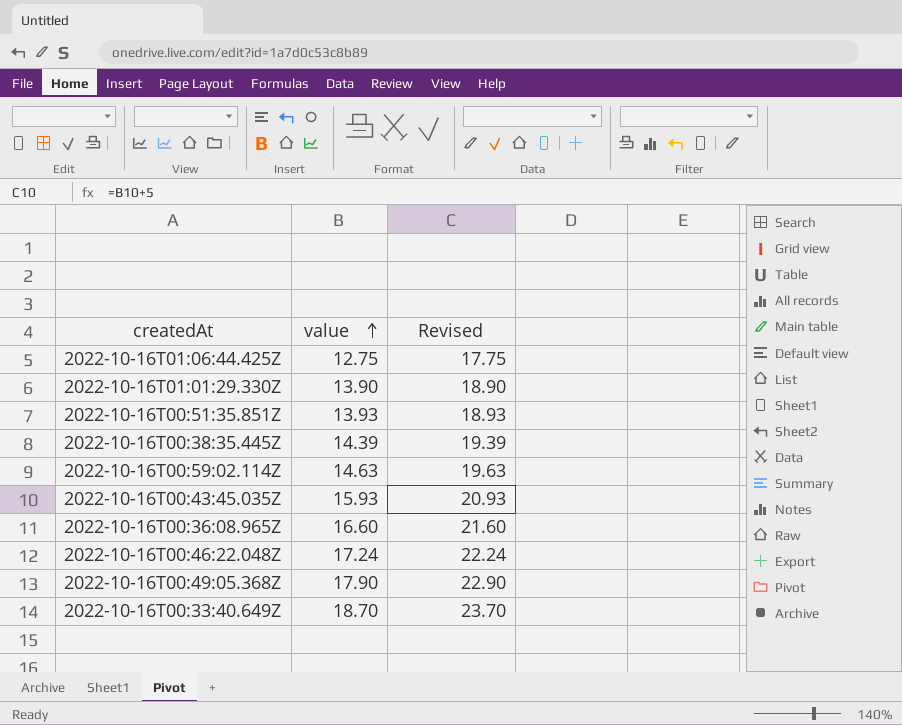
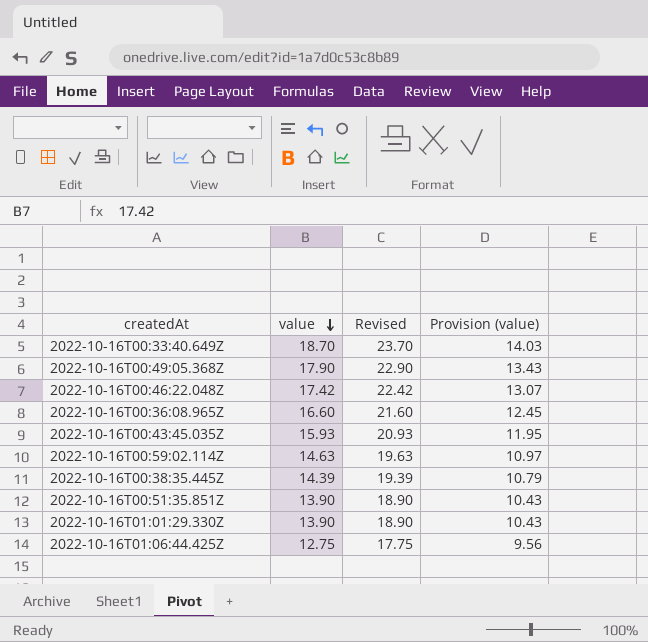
row order: value ascending -> value descending
column Provision (value) | formula: none -> [value] * 0.75
2022-10-16T00:46:22.048Z | value: 17.24 -> 17.42
2022-10-16T00:46:22.048Z | Revised: 22.24 -> 22.42
2022-10-16T00:51:35.851Z | value: 13.93 -> 13.90
2022-10-16T00:51:35.851Z | Revised: 18.93 -> 18.90

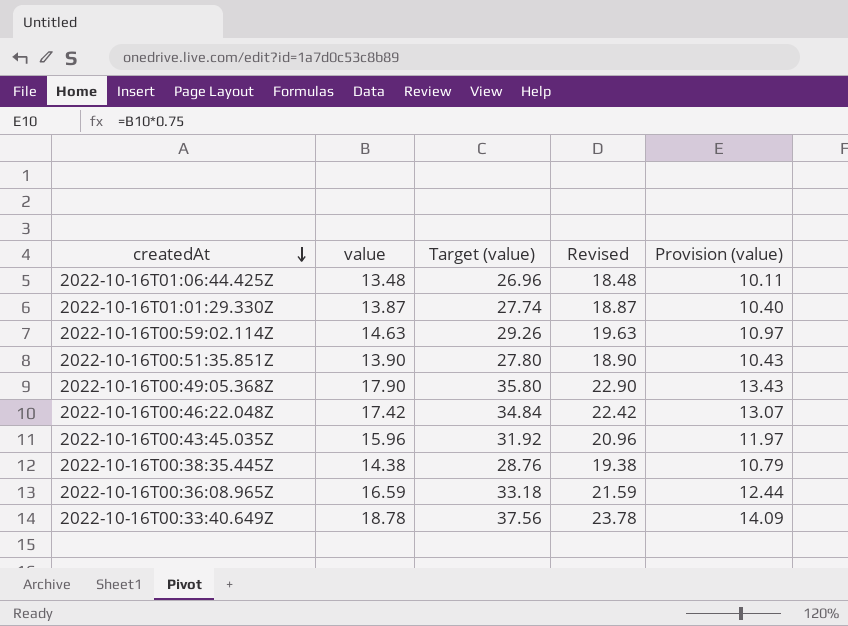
row order: value descending -> createdAt descending
column Target (value) | formula: none -> [value] * 2
2022-10-16T01:06:44.425Z | value: 12.75 -> 13.48
2022-10-16T01:06:44.425Z | Revised: 17.75 -> 18.48
2022-10-16T01:06:44.425Z | Provision (value): 9.56 -> 10.11
2022-10-16T01:01:29.330Z | value: 13.90 -> 13.87
2022-10-16T01:01:29.330Z | Revised: 18.90 -> 18.87
2022-10-16T01:01:29.330Z | Provision (value): 10.43 -> 10.40
2022-10-16T00:43:45.035Z | value: 15.93 -> 15.96
2022-10-16T00:43:45.035Z | Revised: 20.93 -> 20.96
2022-10-16T00:43:45.035Z | Provision (value): 11.95 -> 11.97
2022-10-16T00:38:35.445Z | value: 14.39 -> 14.38
2022-10-16T00:38:35.445Z | Revised: 19.39 -> 19.38
2022-10-16T00:36:08.965Z | value: 16.60 -> 16.59
2022-10-16T00:36:08.965Z | Revised: 21.60 -> 21.59
2022-10-16T00:36:08.965Z | Provision (value): 12.45 -> 12.44
2022-10-16T00:33:40.649Z | value: 18.70 -> 18.78
2022-10-16T00:33:40.649Z | Revised: 23.70 -> 23.78
2022-10-16T00:33:40.649Z | Provision (value): 14.03 -> 14.09

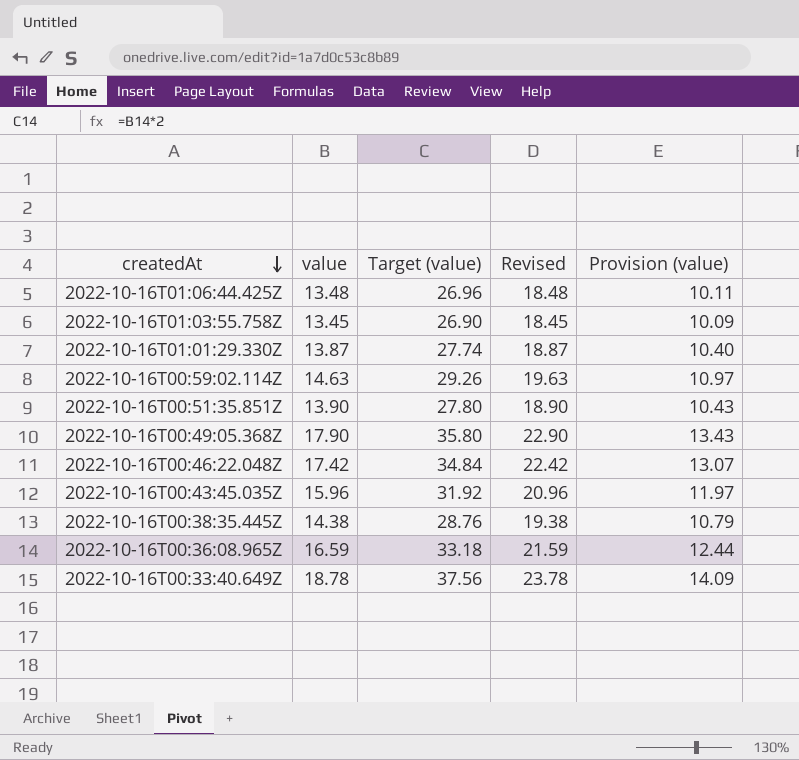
row 2022-10-16T01:03:55.758Z: none -> 13.45 | 26.90 | 18.45 | 10.09

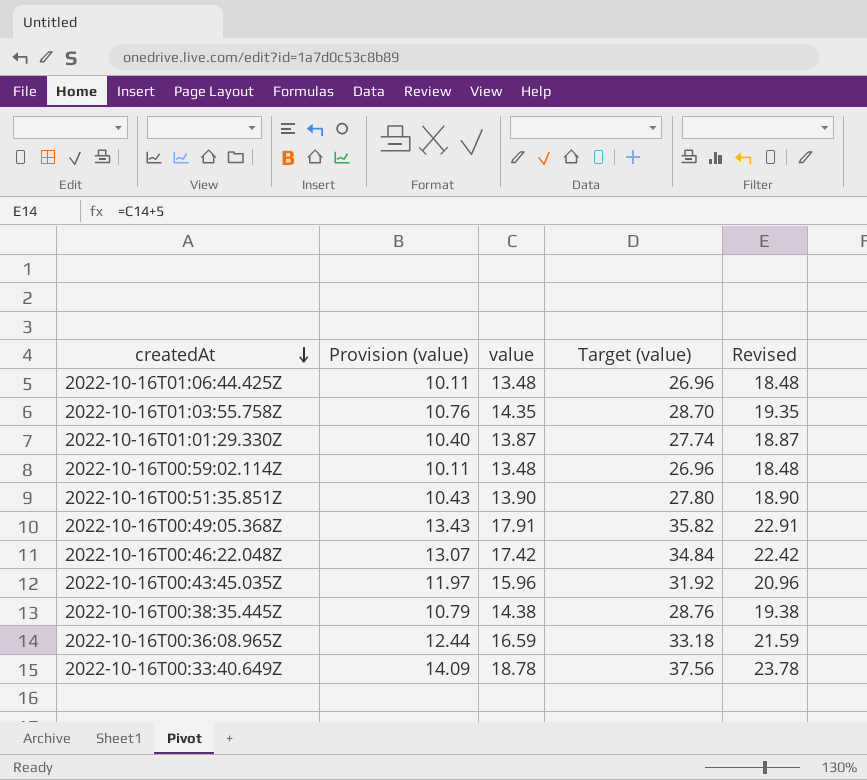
column Provision (value) | position: 5 -> 2
2022-10-16T01:03:55.758Z | Provision (value): 10.09 -> 10.76
2022-10-16T01:03:55.758Z | value: 13.45 -> 14.35
2022-10-16T01:03:55.758Z | Target (value): 26.90 -> 28.70
2022-10-16T01:03:55.758Z | Revised: 18.45 -> 19.35
2022-10-16T00:59:02.114Z | Provision (value): 10.97 -> 10.11
2022-10-16T00:59:02.114Z | value: 14.63 -> 13.48
2022-10-16T00:59:02.114Z | Target (value): 29.26 -> 26.96
2022-10-16T00:59:02.114Z | Revised: 19.63 -> 18.48
2022-10-16T00:49:05.368Z | value: 17.90 -> 17.91
2022-10-16T00:49:05.368Z | Target (value): 35.80 -> 35.82
2022-10-16T00:49:05.368Z | Revised: 22.90 -> 22.91

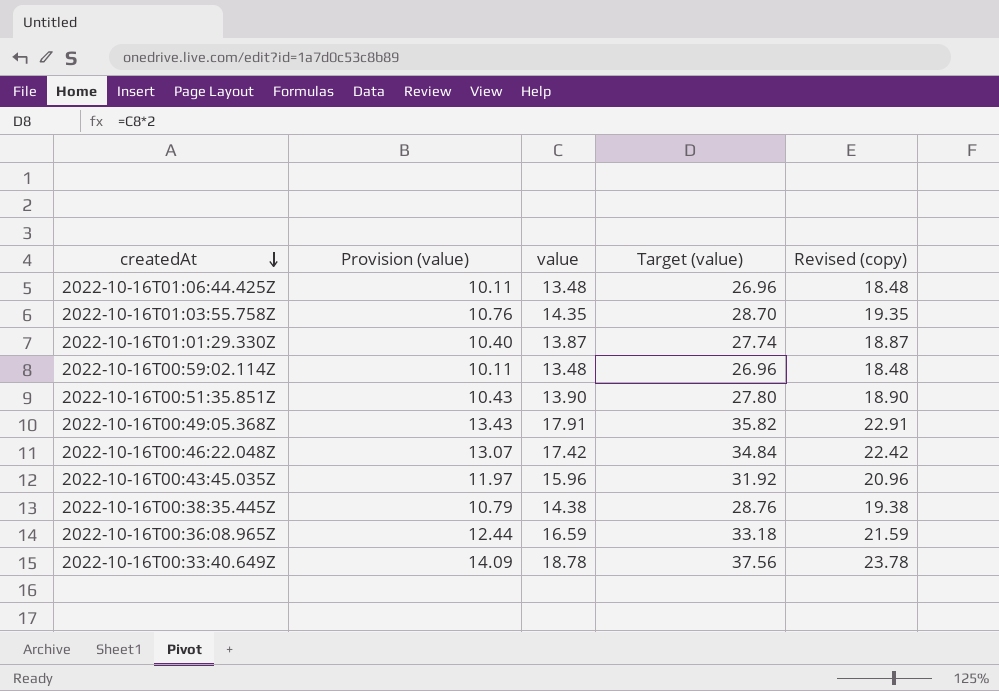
column name: Revised -> Revised (copy)

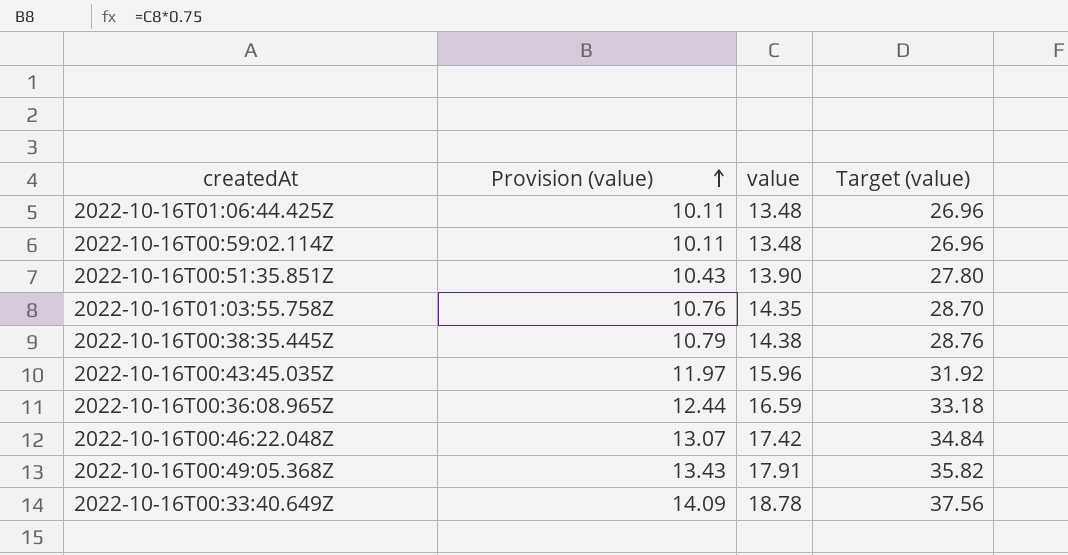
row order: createdAt descending -> Provision (value) ascending
column Revised (copy) | formula: [value] + 5 -> none
row 2022-10-16T01:01:29.330Z: 10.40 | 13.87 | 27.74 | 18.87 -> none

